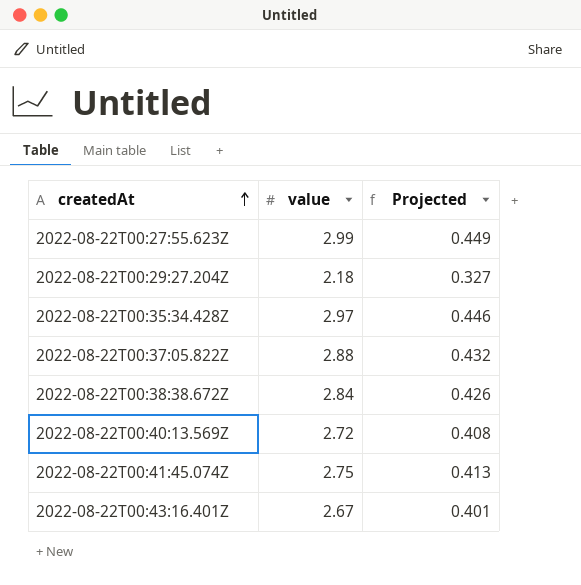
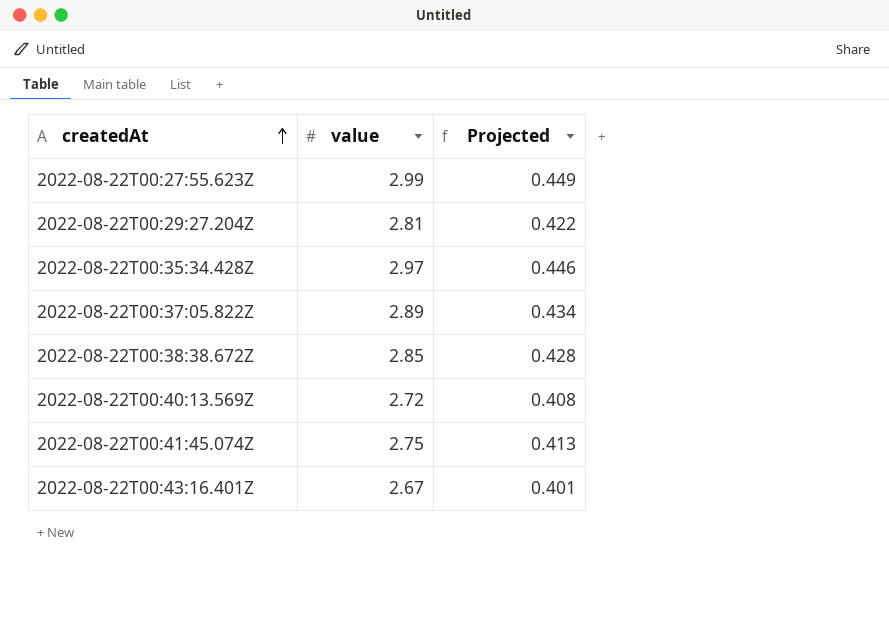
2022-08-22T00:29:27.204Z | value: 2.18 -> 2.81
2022-08-22T00:29:27.204Z | Projected: 0.327 -> 0.422
2022-08-22T00:37:05.822Z | value: 2.88 -> 2.89
2022-08-22T00:37:05.822Z | Projected: 0.432 -> 0.434
2022-08-22T00:38:38.672Z | value: 2.84 -> 2.85
2022-08-22T00:38:38.672Z | Projected: 0.426 -> 0.428

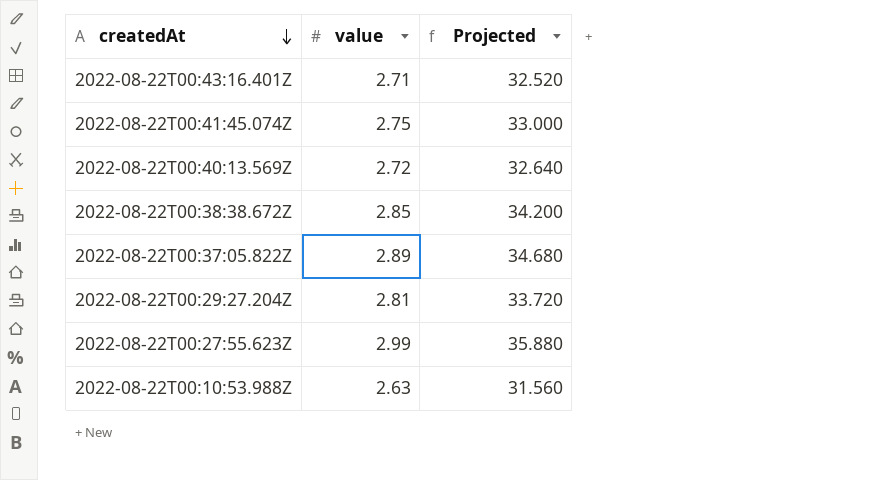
row order: createdAt ascending -> createdAt descending
column Projected | formula: [value] * 0.15 -> [value] * 12
row 2022-08-22T00:35:34.428Z: 2.97 | 0.446 -> none
2022-08-22T00:43:16.401Z | value: 2.67 -> 2.71
row 2022-08-22T00:10:53.988Z: none -> 2.63 | 31.560

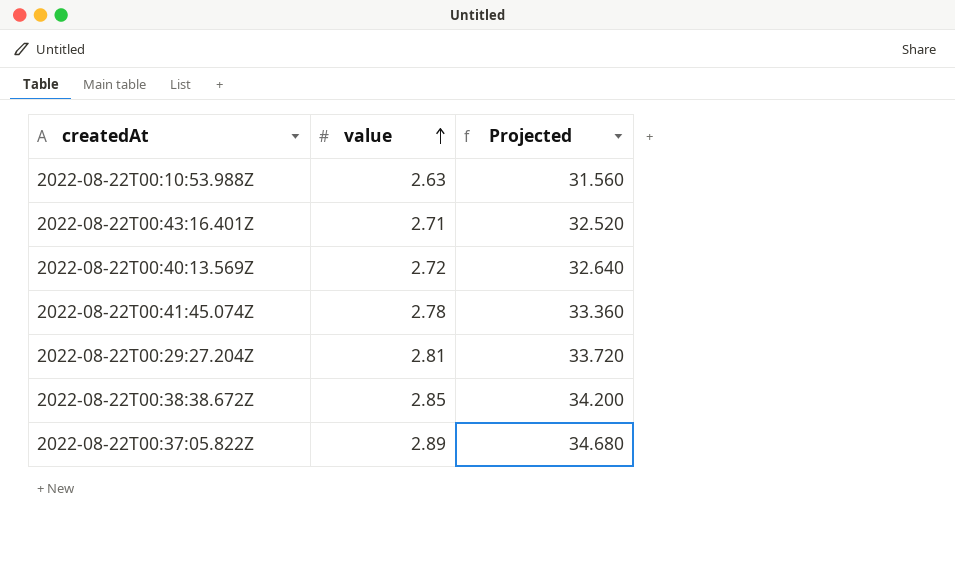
row order: createdAt descending -> value ascending
row 2022-08-22T00:27:55.623Z: 2.99 | 35.880 -> none
2022-08-22T00:41:45.074Z | value: 2.75 -> 2.78
2022-08-22T00:41:45.074Z | Projected: 33.000 -> 33.360

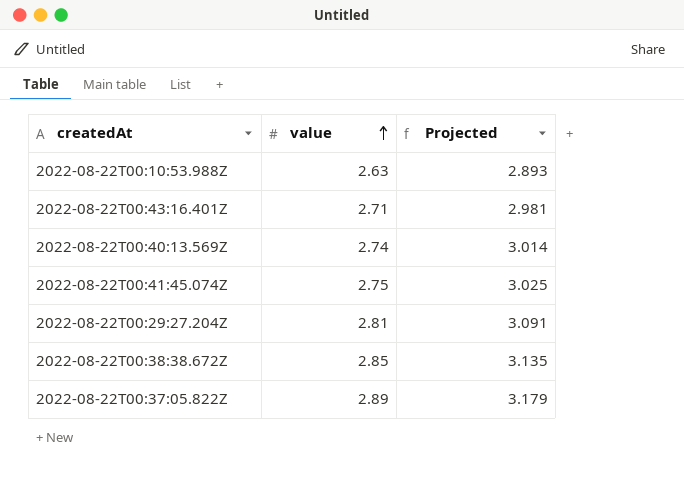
column Projected | formula: [value] * 12 -> [value] * 1.1
2022-08-22T00:40:13.569Z | value: 2.72 -> 2.74
2022-08-22T00:41:45.074Z | value: 2.78 -> 2.75

